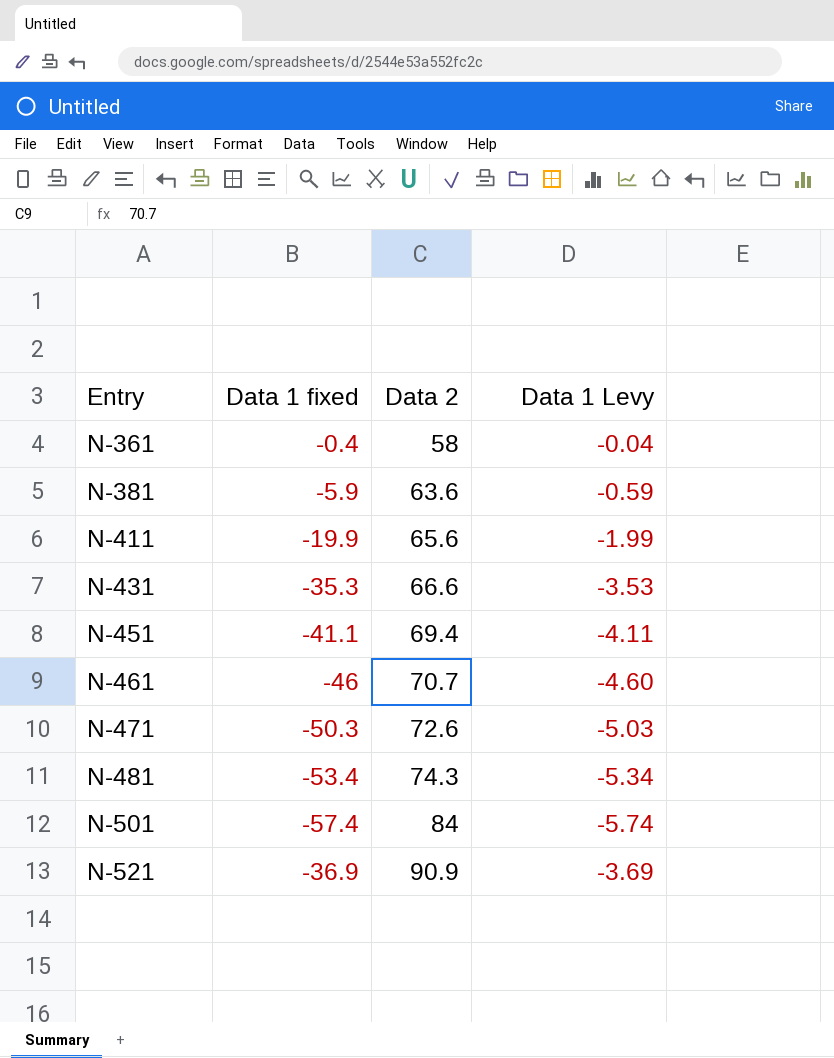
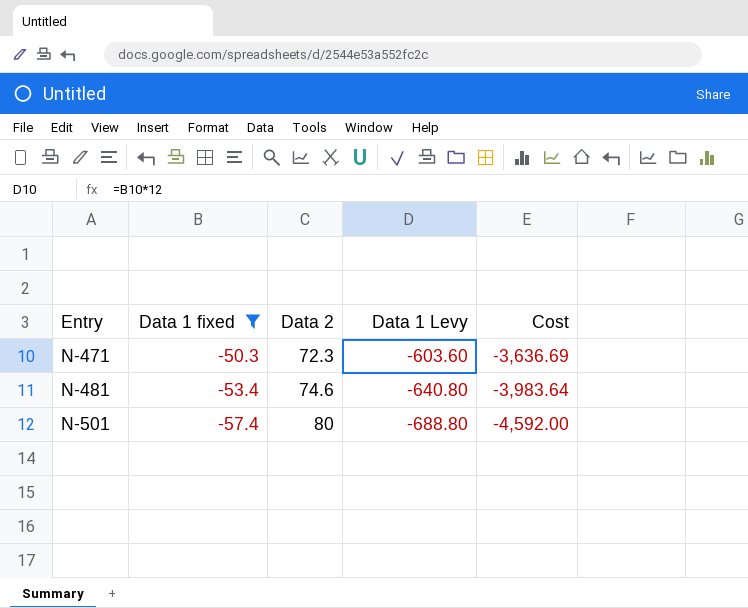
filter: none -> Data 1 fixed <= -50.3
column Data 1 Levy | formula: [Data 1 fixed] * 0.1 -> [Data 1 fixed] * 12
column Cost | formula: none -> [Data 1 fixed] * [Data 2]
N-471 | Data 2: 72.6 -> 72.3
N-481 | Data 2: 74.3 -> 74.6
N-501 | Data 2: 84 -> 80

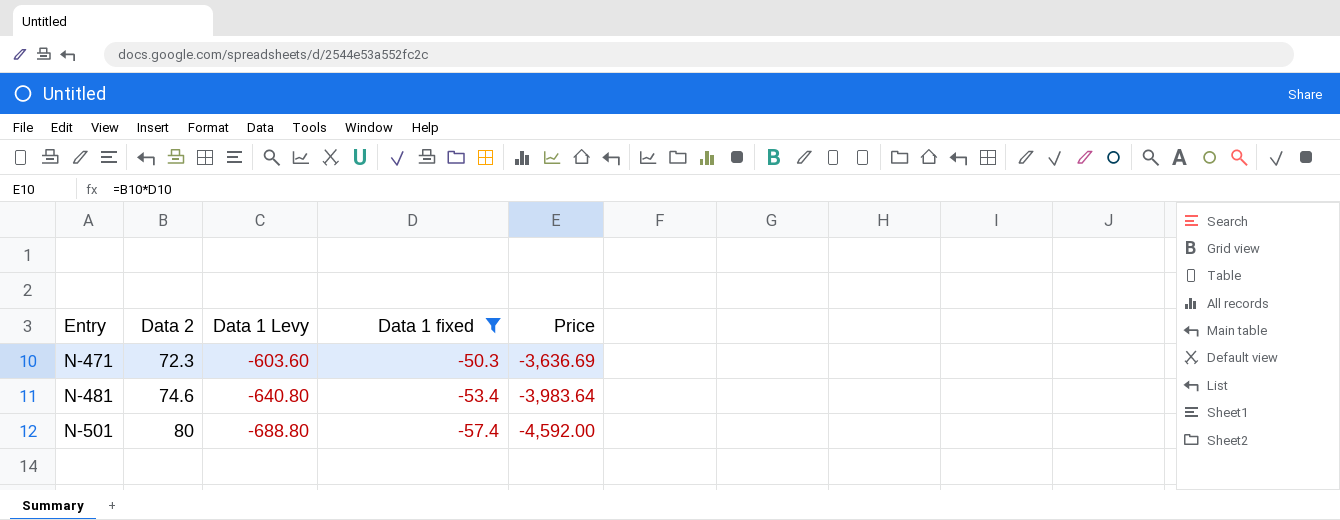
column Data 1 fixed | position: 2 -> 4
column name: Cost -> Price

